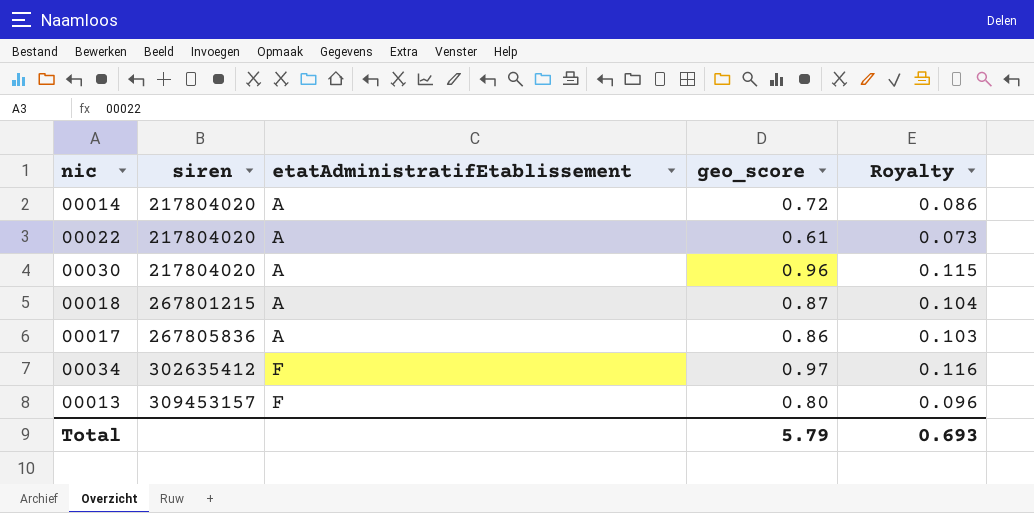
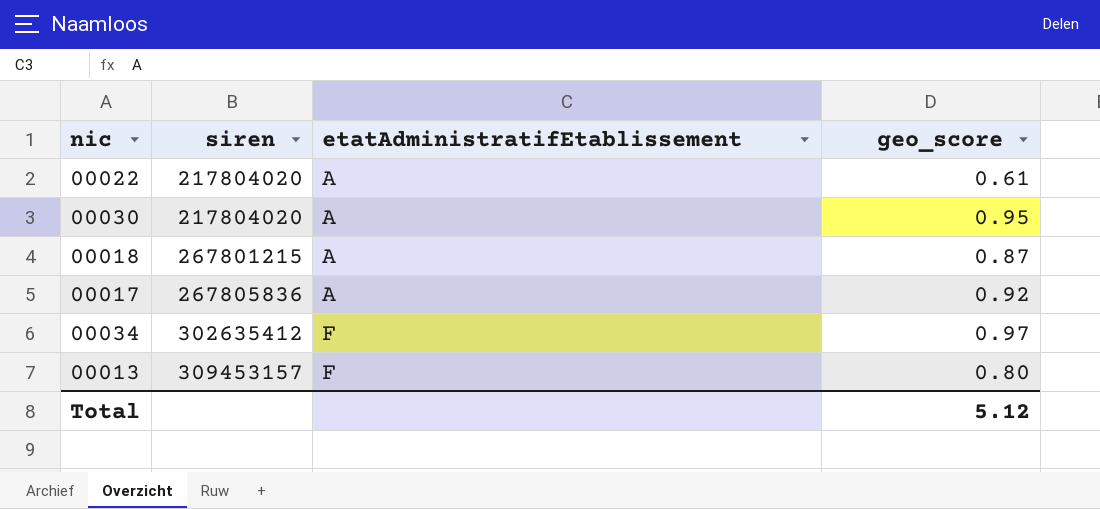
column Royalty | formula: [geo_score] * 0.12 -> none
row 00014: 217804020 | A | 0.72 | 0.086 -> none
00030 | geo_score: 0.96 -> 0.95
00017 | geo_score: 0.86 -> 0.92
Total | geo_score: 5.79 -> 5.12

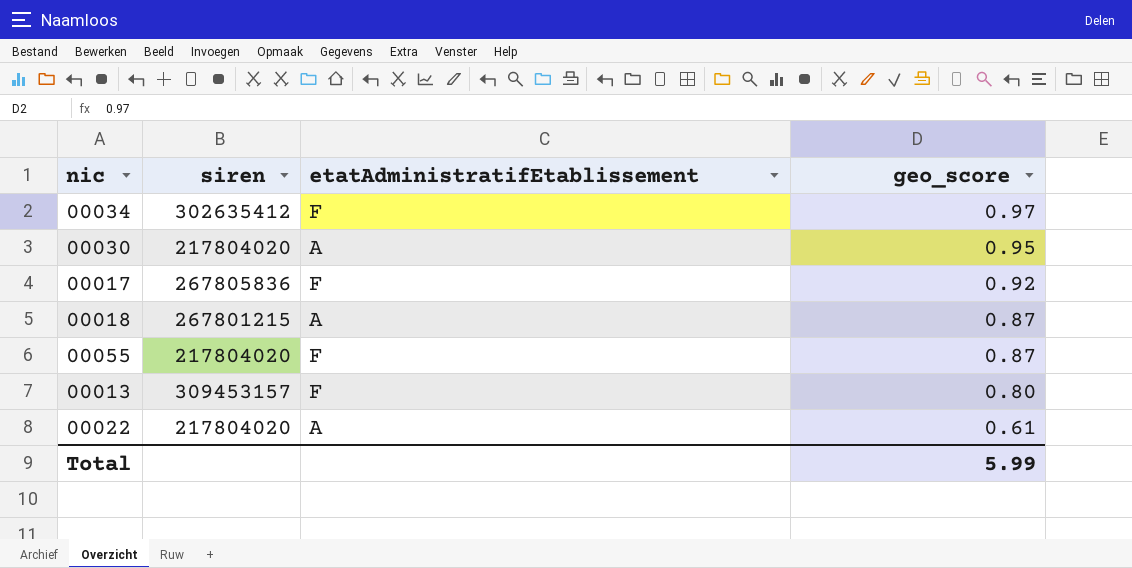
row order: siren ascending -> geo_score descending
00017 | etatAdministratifEtablissement: A -> F
row 00055: none -> 217804020 | F | 0.87
Total | geo_score: 5.12 -> 5.99

